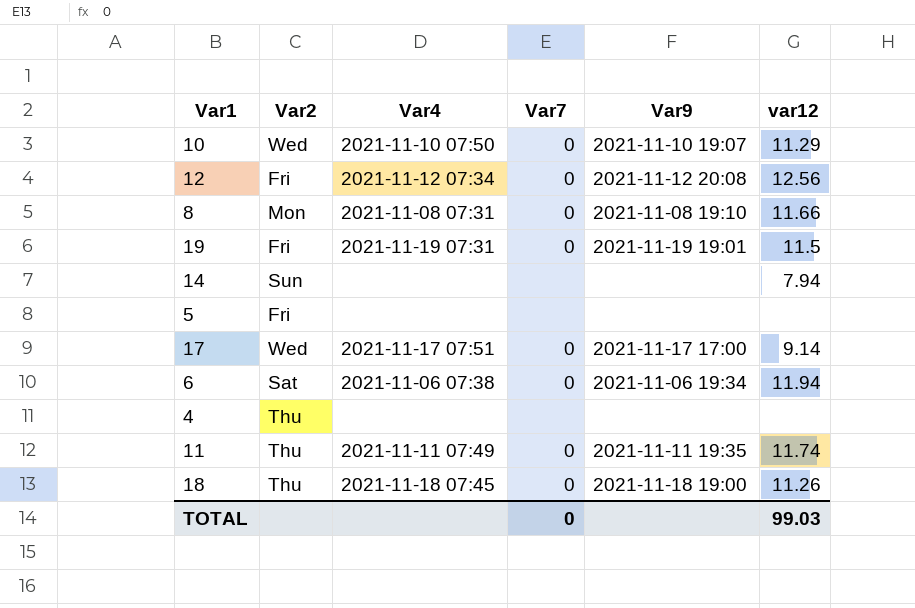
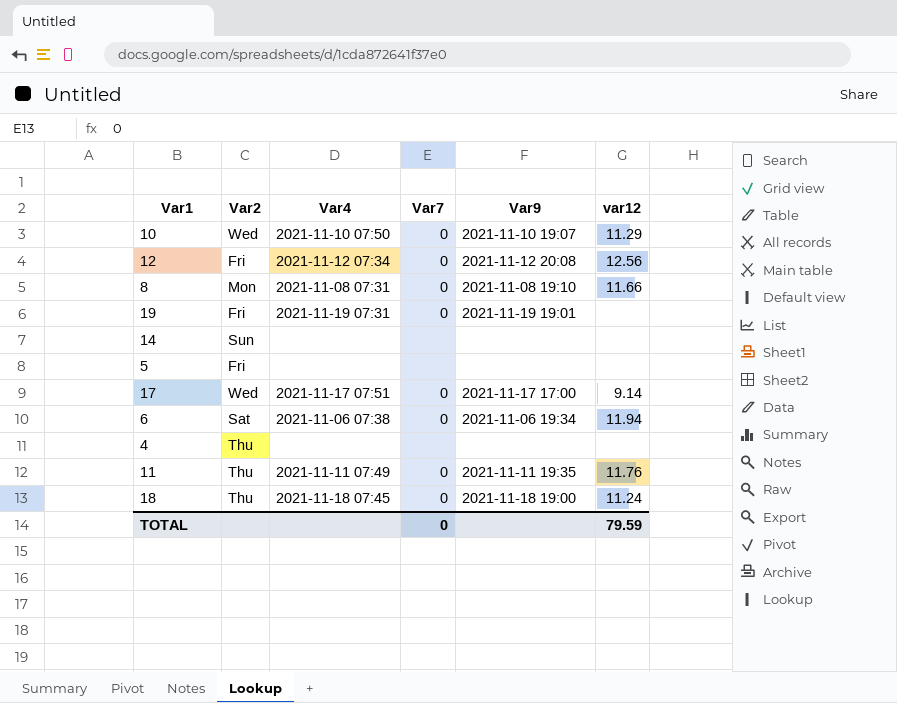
19 | var12: 11.5 -> none
14 | var12: 7.94 -> none
11 | var12: 11.74 -> 11.76
18 | var12: 11.26 -> 11.24
TOTAL | var12: 99.03 -> 79.59

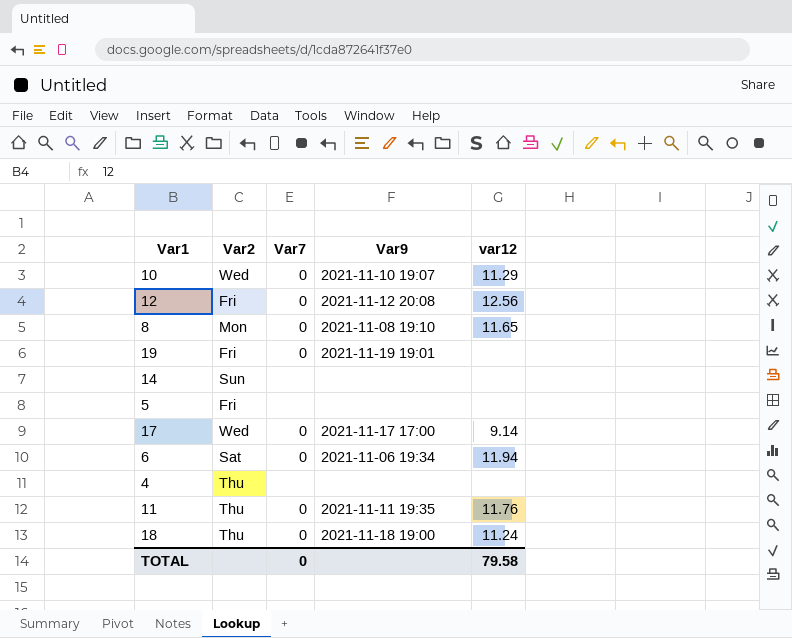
column Var4 | position: 3 -> none
8 | var12: 11.66 -> 11.65
TOTAL | var12: 79.59 -> 79.58

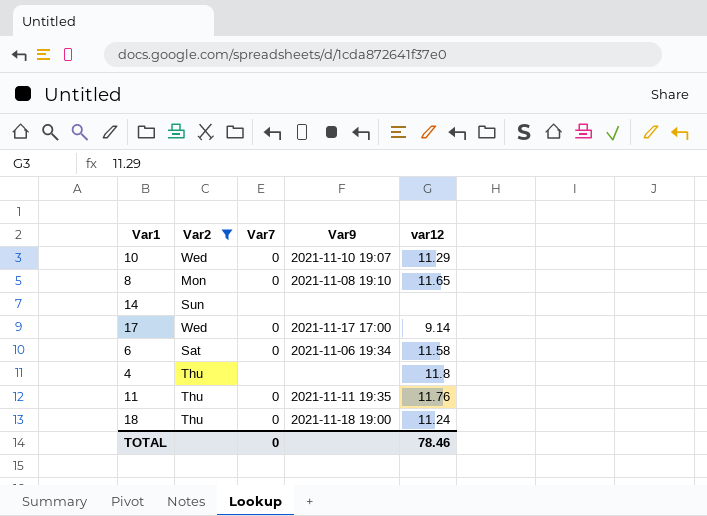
filter: none -> Var2 != Fri
6 | var12: 11.94 -> 11.58
4 | var12: none -> 11.8
TOTAL | var12: 79.58 -> 78.46

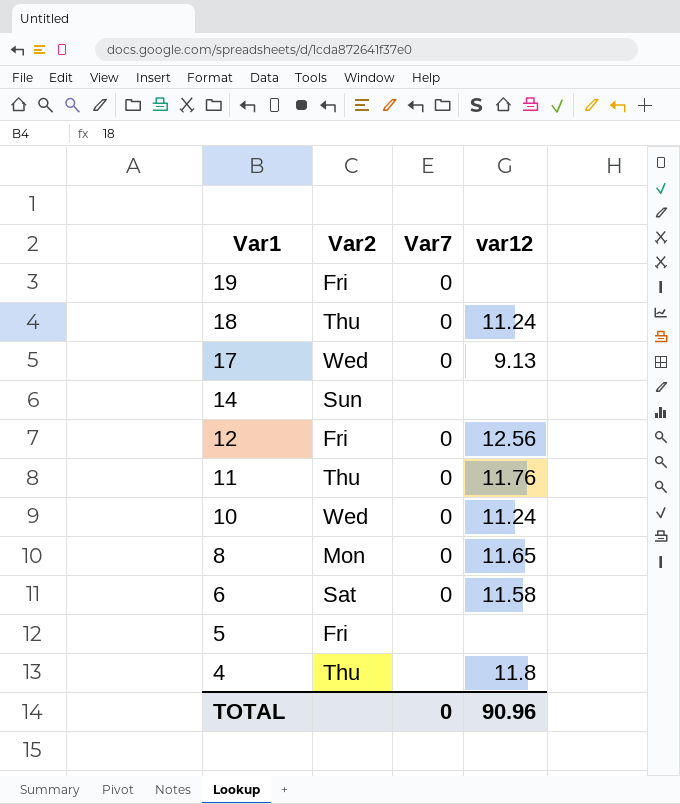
filter: Var2 != Fri -> none
row order: none -> Var1 descending
column Var9 | position: 4 -> none
17 | var12: 9.14 -> 9.13
10 | var12: 11.29 -> 11.24
TOTAL | var12: 78.46 -> 90.96

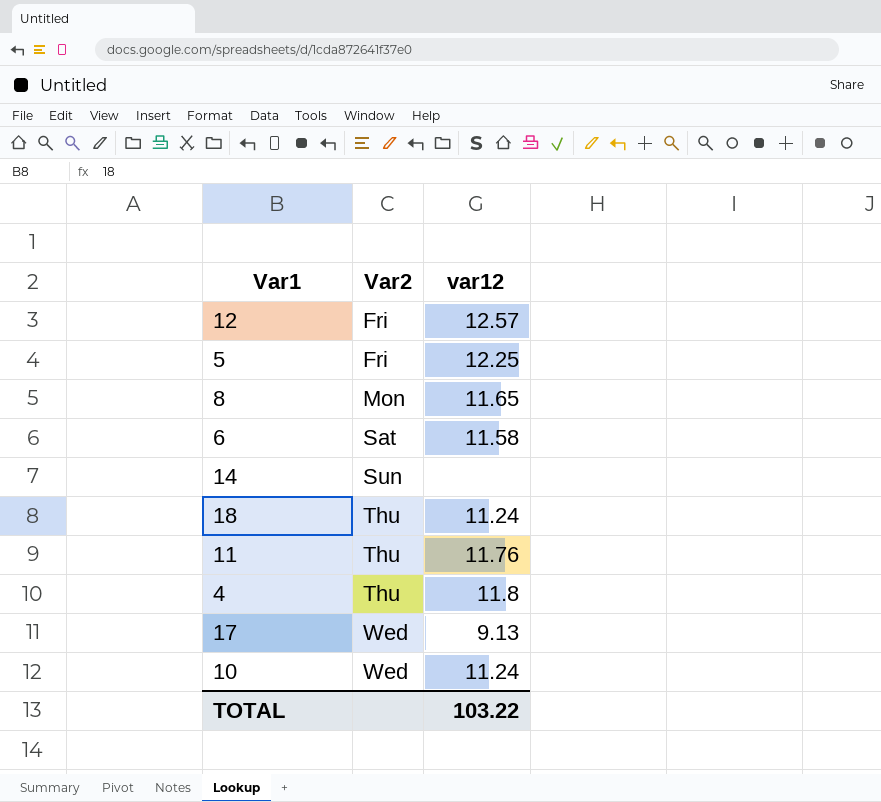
row order: Var1 descending -> Var2 ascending
column Var7 | position: 3 -> none
row 19: Fri | 0 | none -> none
12 | var12: 12.56 -> 12.57
5 | var12: none -> 12.25
TOTAL | var12: 90.96 -> 103.22

